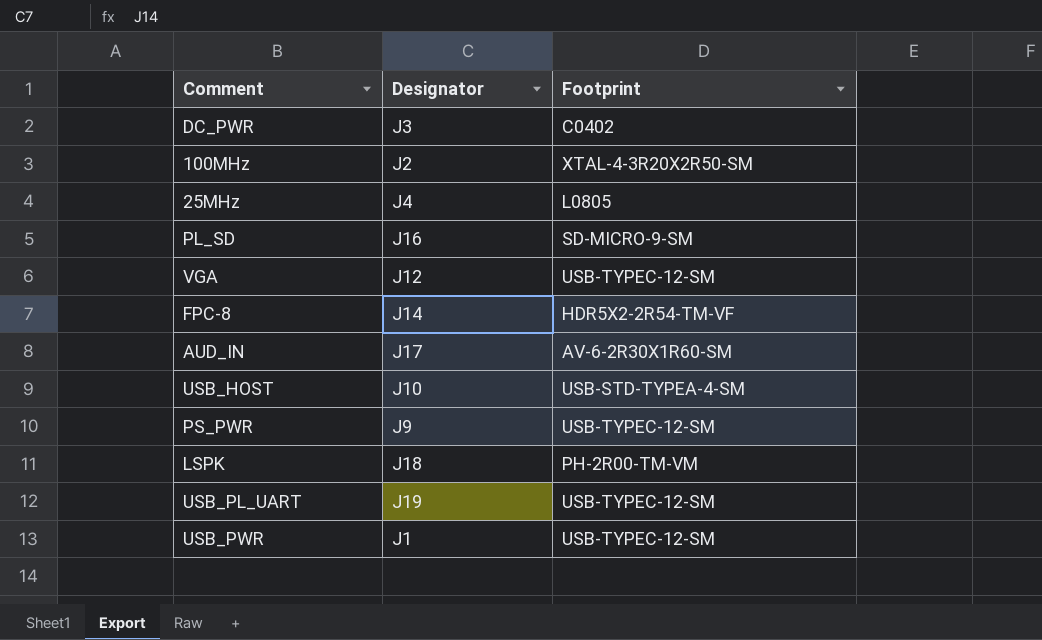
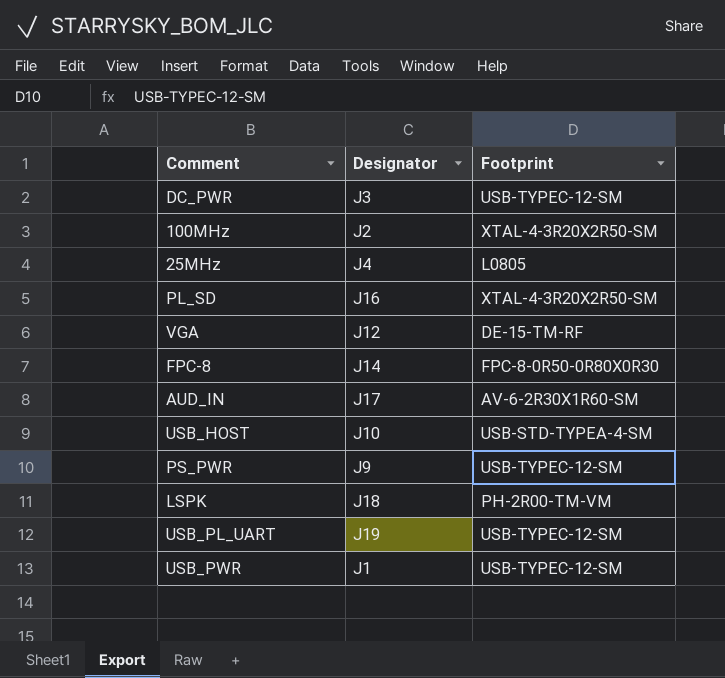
DC_PWR | Footprint: C0402 -> USB-TYPEC-12-SM
PL_SD | Footprint: SD-MICRO-9-SM -> XTAL-4-3R20X2R50-SM
VGA | Footprint: USB-TYPEC-12-SM -> DE-15-TM-RF
FPC-8 | Footprint: HDR5X2-2R54-TM-VF -> FPC-8-0R50-0R80X0R30

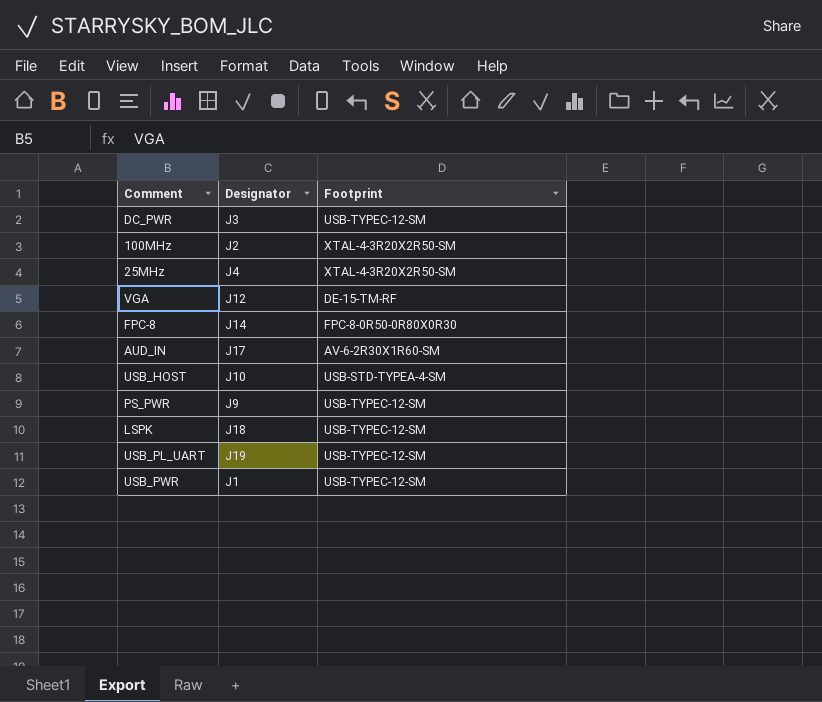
row PL_SD: J16 | XTAL-4-3R20X2R50-SM -> none
25MHz | Footprint: L0805 -> XTAL-4-3R20X2R50-SM
LSPK | Footprint: PH-2R00-TM-VM -> USB-TYPEC-12-SM

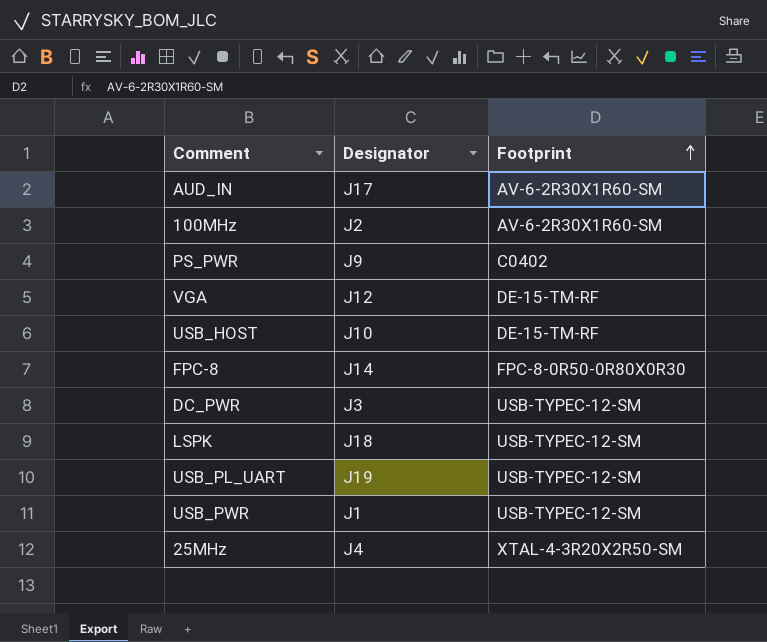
row order: none -> Footprint ascending
100MHz | Footprint: XTAL-4-3R20X2R50-SM -> AV-6-2R30X1R60-SM
PS_PWR | Footprint: USB-TYPEC-12-SM -> C0402
USB_HOST | Footprint: USB-STD-TYPEA-4-SM -> DE-15-TM-RF

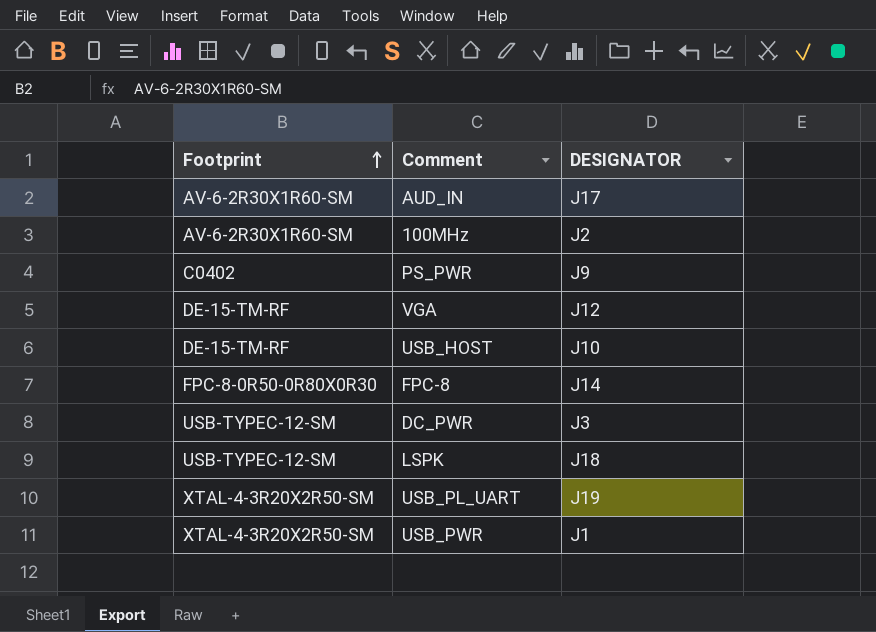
column Footprint | position: 3 -> 1
column name: Designator -> DESIGNATOR
row 25MHz: J4 | XTAL-4-3R20X2R50-SM -> none
USB_PL_UART | Footprint: USB-TYPEC-12-SM -> XTAL-4-3R20X2R50-SM
USB_PWR | Footprint: USB-TYPEC-12-SM -> XTAL-4-3R20X2R50-SM

